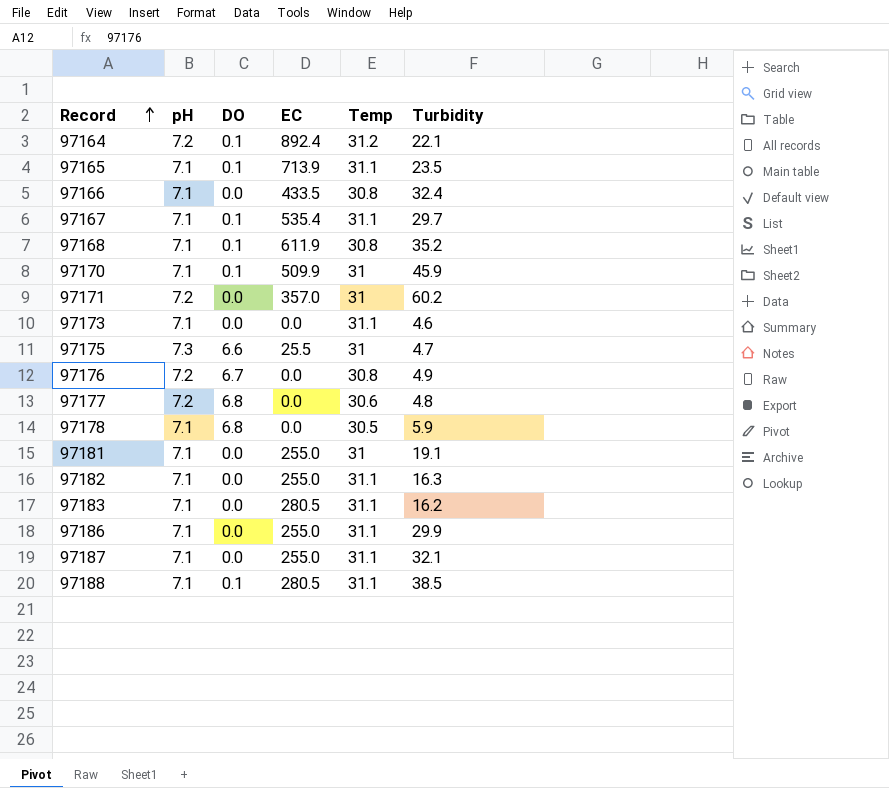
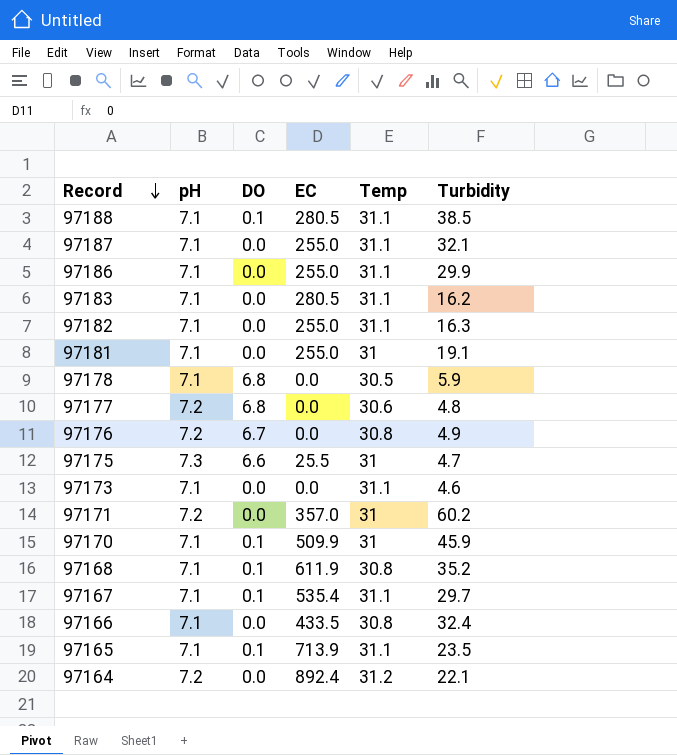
row order: Record ascending -> Record descending
97164 | DO: 0.1 -> 0.0

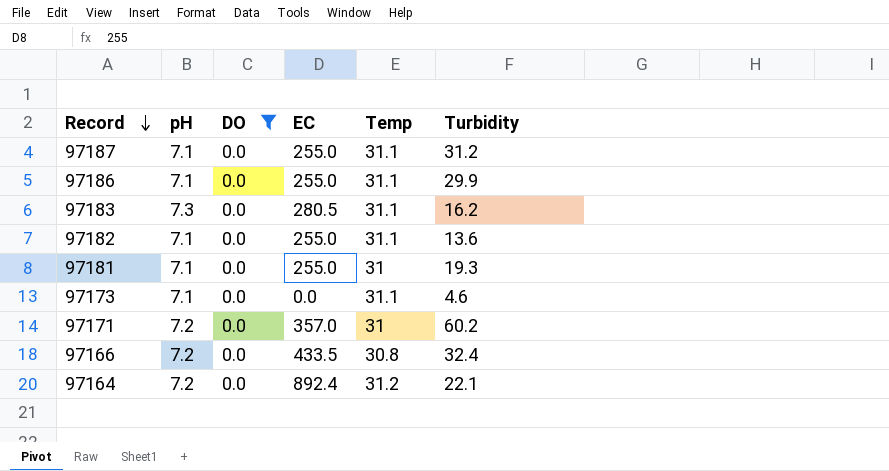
filter: none -> DO = 0.0
97187 | Turbidity: 32.1 -> 31.2
97183 | pH: 7.1 -> 7.3
97182 | Turbidity: 16.3 -> 13.6
97181 | Turbidity: 19.1 -> 19.3
97166 | pH: 7.1 -> 7.2

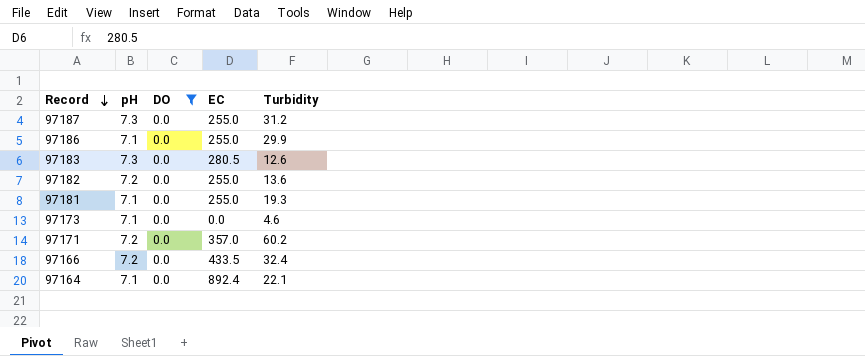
column Temp | position: 5 -> none
97187 | pH: 7.1 -> 7.3
97183 | Turbidity: 16.2 -> 12.6
97182 | pH: 7.1 -> 7.2
97164 | pH: 7.2 -> 7.1

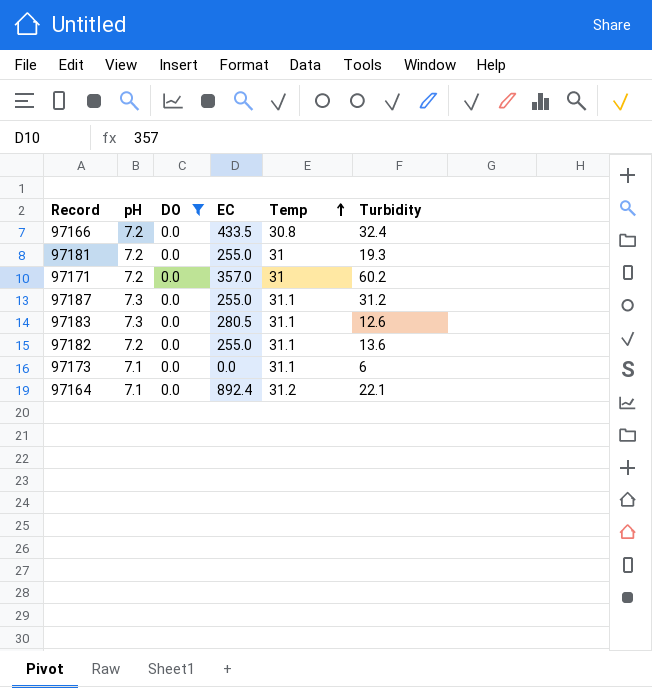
row order: Record descending -> Temp ascending
column Temp | position: none -> 5
row 97186: 7.1 | 0.0 | 255.0 | 29.9 -> none
97181 | pH: 7.1 -> 7.2
97173 | Turbidity: 4.6 -> 6

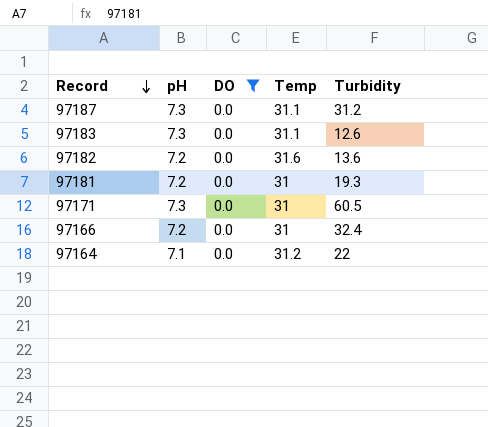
row order: Temp ascending -> Record descending
column EC | position: 4 -> none
row 97173: 7.1 | 0.0 | 0.0 | 31.1 | 6 -> none
97182 | Temp: 31.1 -> 31.6
97171 | pH: 7.2 -> 7.3
97171 | Turbidity: 60.2 -> 60.5
97166 | Temp: 30.8 -> 31
97164 | Turbidity: 22.1 -> 22

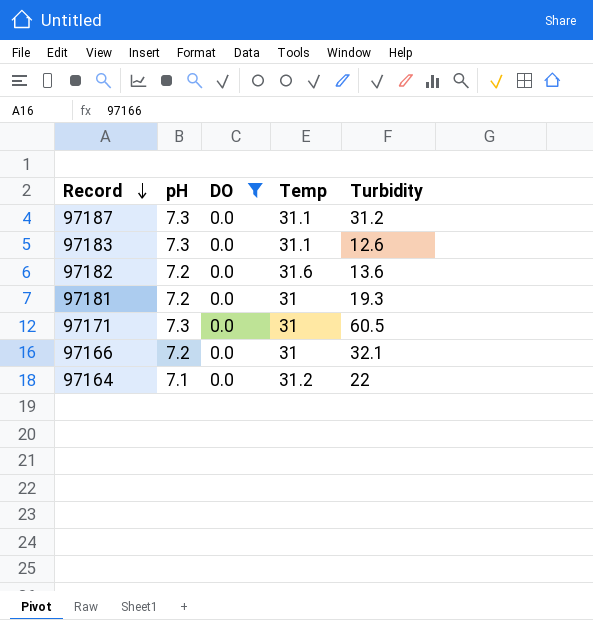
97166 | Turbidity: 32.4 -> 32.1

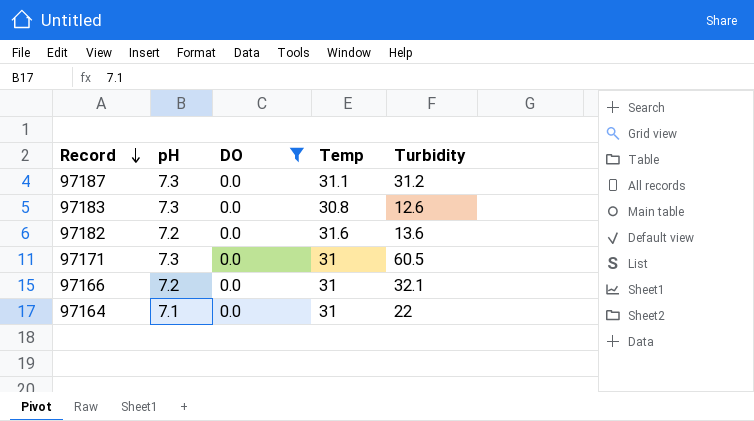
row 97181: 7.2 | 0.0 | 31 | 19.3 -> none
97183 | Temp: 31.1 -> 30.8
97164 | Temp: 31.2 -> 31

